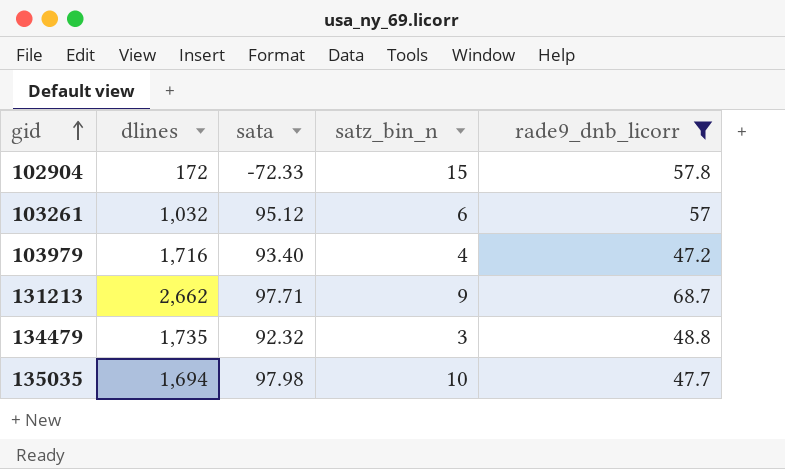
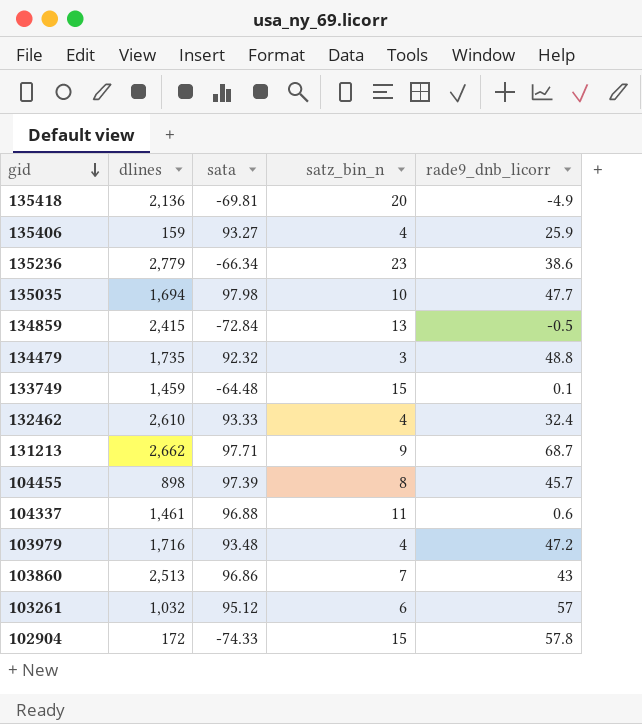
filter: rade9_dnb_licorr >= 47.2 -> none
row order: gid ascending -> gid descending
103979 | sata: 93.40 -> 93.48
102904 | sata: -72.33 -> -74.33

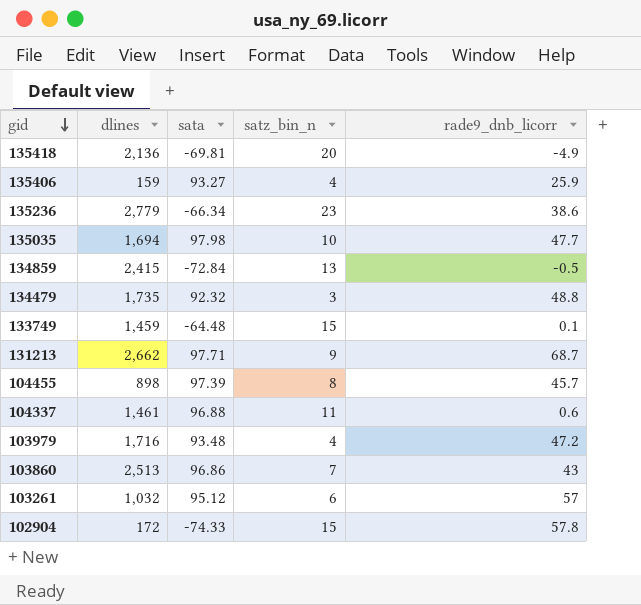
row 132462: 2,610 | 93.33 | 4 | 32.4 -> none

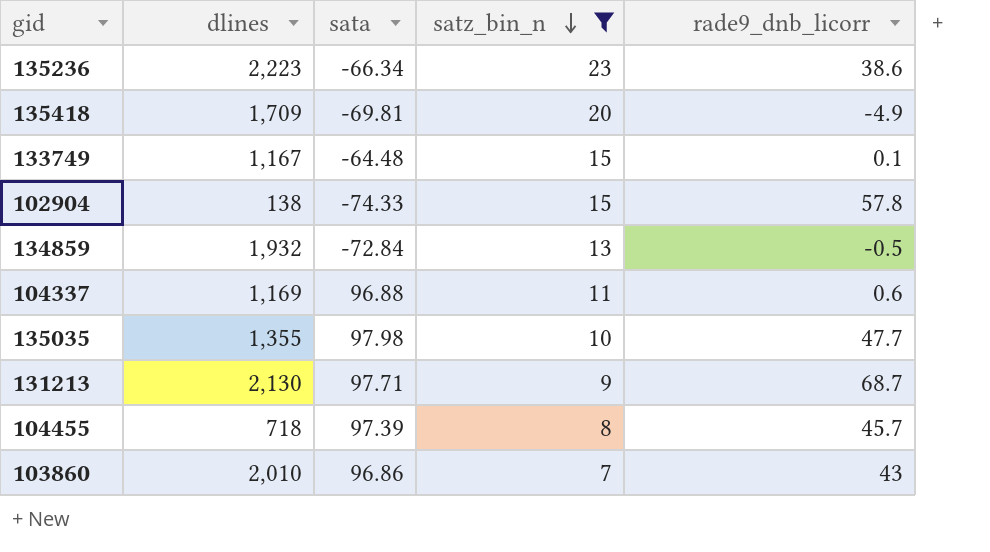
filter: none -> satz_bin_n >= 7
row order: gid descending -> satz_bin_n descending
135236 | dlines: 2,779 -> 2,223
135418 | dlines: 2,136 -> 1,709
133749 | dlines: 1,459 -> 1,167
102904 | dlines: 172 -> 138
134859 | dlines: 2,415 -> 1,932
104337 | dlines: 1,461 -> 1,169
135035 | dlines: 1,694 -> 1,355
131213 | dlines: 2,662 -> 2,130
104455 | dlines: 898 -> 718
103860 | dlines: 2,513 -> 2,010

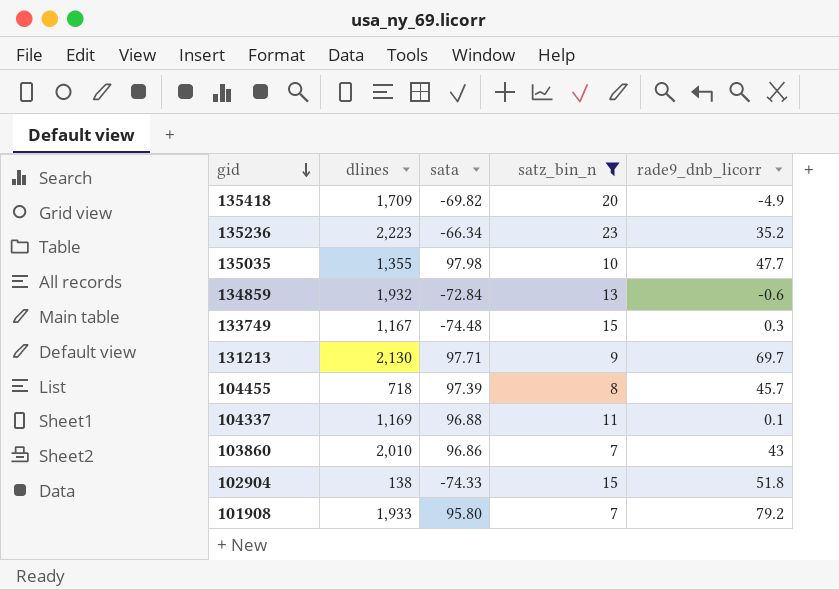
row order: satz_bin_n descending -> gid descending
135418 | sata: -69.81 -> -69.82
135236 | rade9_dnb_licorr: 38.6 -> 35.2
134859 | rade9_dnb_licorr: -0.5 -> -0.6
133749 | sata: -64.48 -> -74.48
133749 | rade9_dnb_licorr: 0.1 -> 0.3
131213 | rade9_dnb_licorr: 68.7 -> 69.7
104337 | rade9_dnb_licorr: 0.6 -> 0.1
102904 | rade9_dnb_licorr: 57.8 -> 51.8
row 101908: none -> 1,933 | 95.80 | 7 | 79.2

